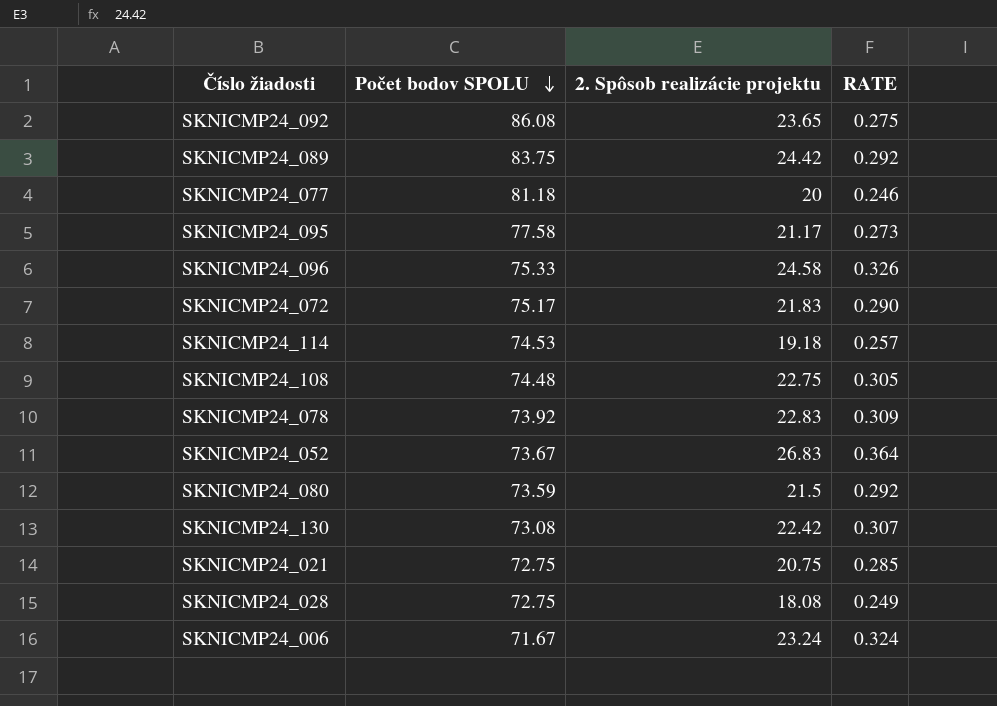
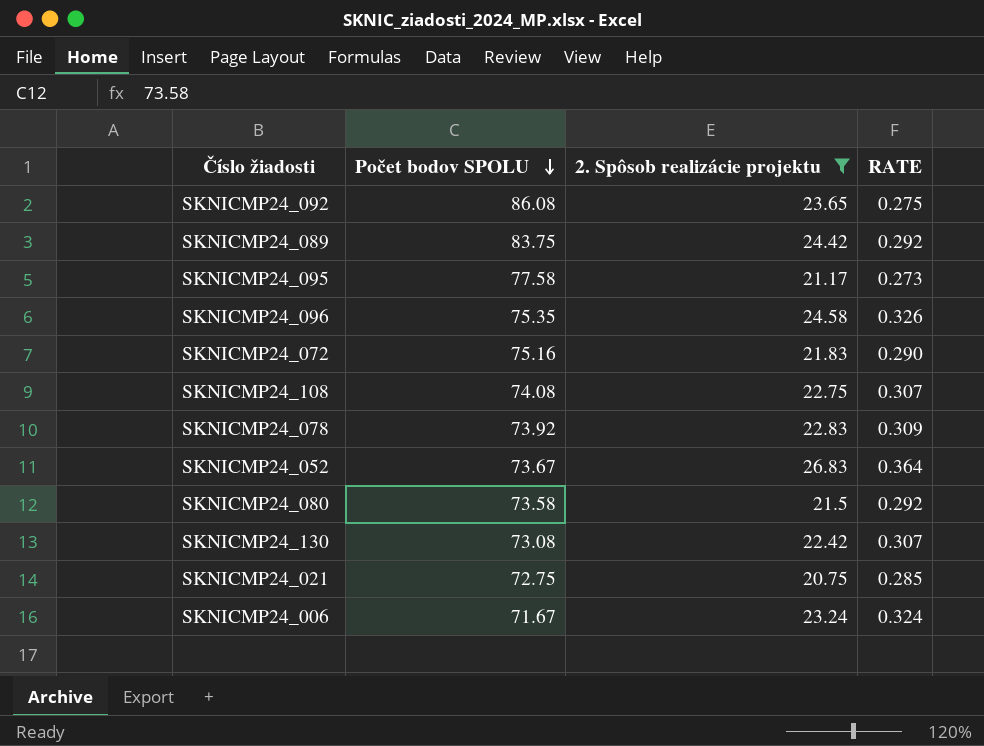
filter: none -> 2. Spôsob realizácie projektu >= 20.75
SKNICMP24_096 | Počet bodov SPOLU: 75.33 -> 75.35
SKNICMP24_072 | Počet bodov SPOLU: 75.17 -> 75.16
SKNICMP24_108 | Počet bodov SPOLU: 74.48 -> 74.08
SKNICMP24_108 | RATE: 0.305 -> 0.307
SKNICMP24_080 | Počet bodov SPOLU: 73.59 -> 73.58

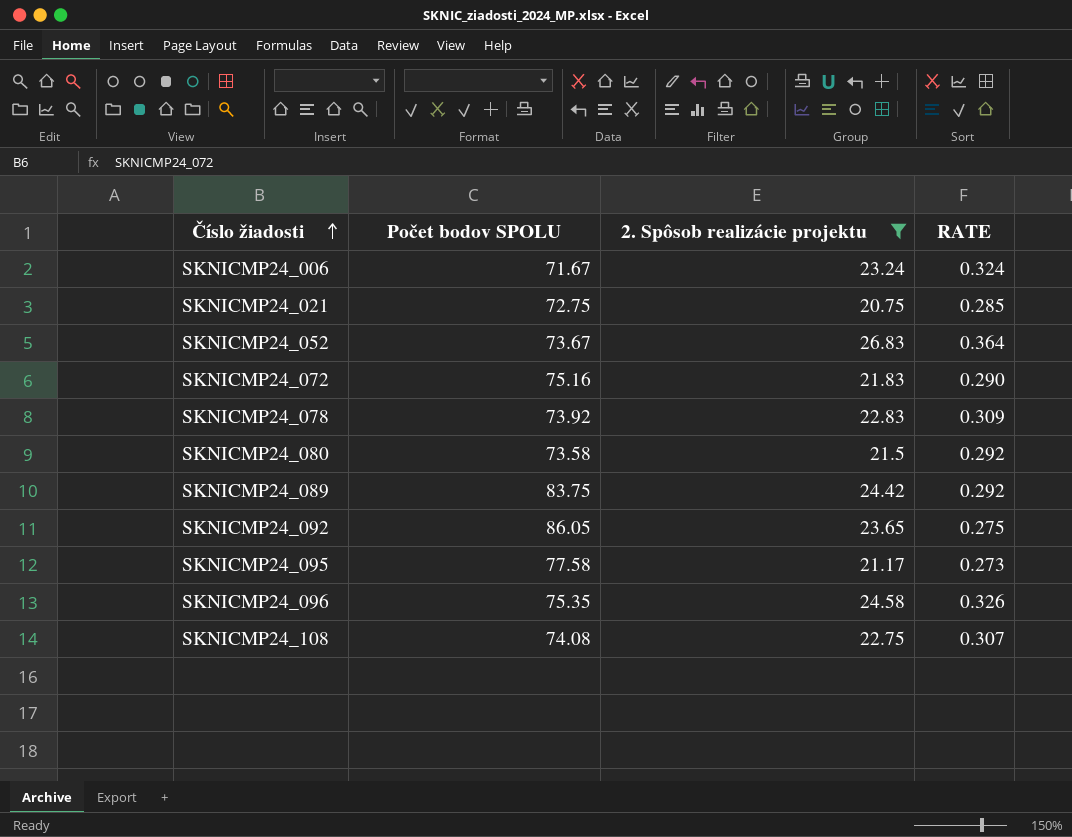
row order: Počet bodov SPOLU descending -> Číslo žiadosti ascending
row SKNICMP24_130: 73.08 | 22.42 | 0.307 -> none
SKNICMP24_092 | Počet bodov SPOLU: 86.08 -> 86.05

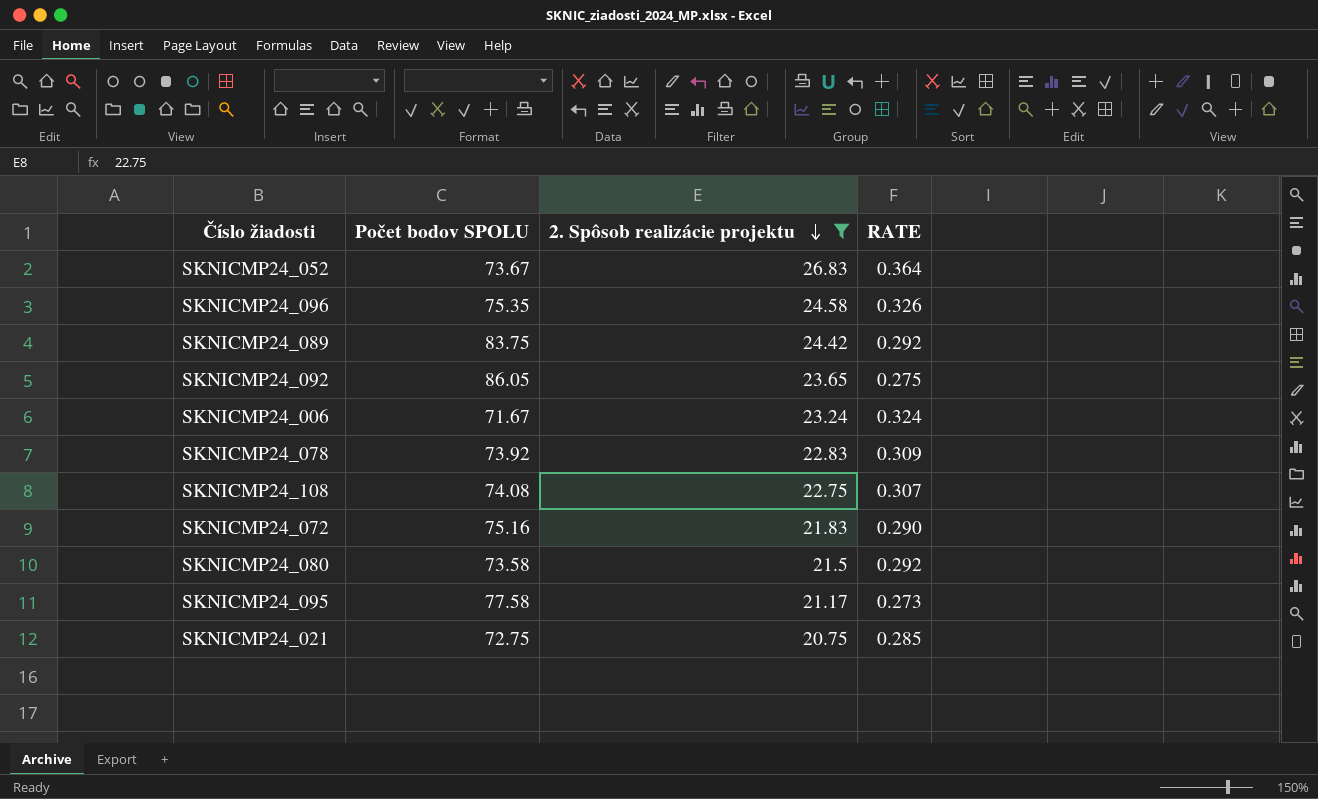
row order: Číslo žiadosti ascending -> 2. Spôsob realizácie projektu descending

